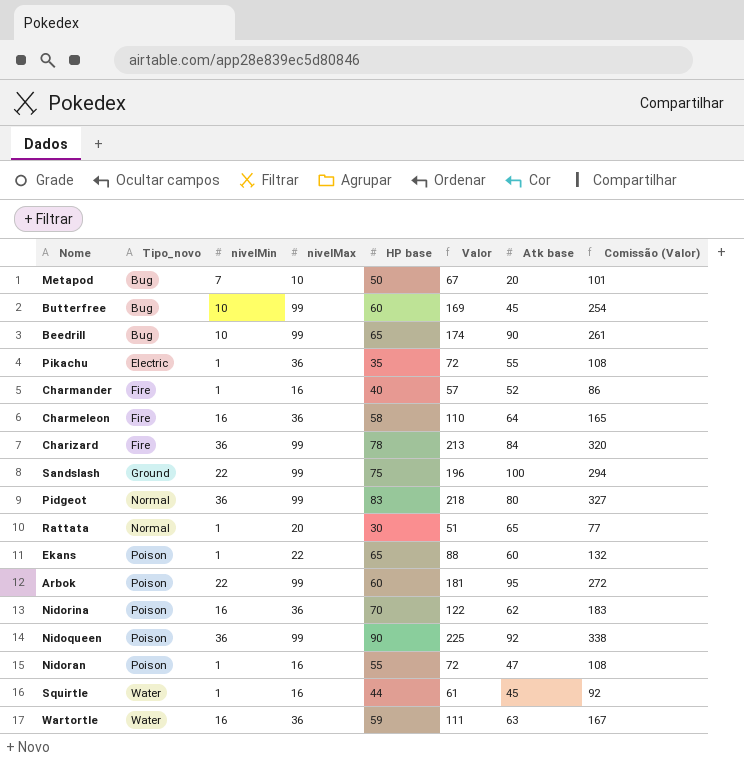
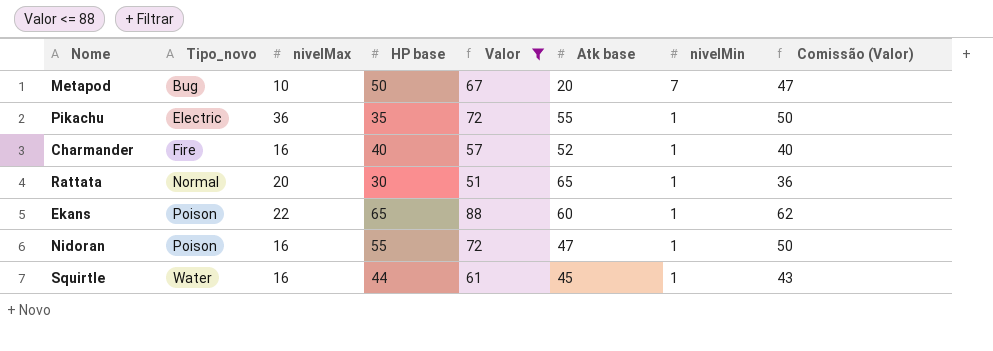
filter: none -> Valor <= 88
column nivelMin | position: 3 -> 7
column Comissão (Valor) | formula: [Valor] * 1,5 -> [Valor] * 0,7

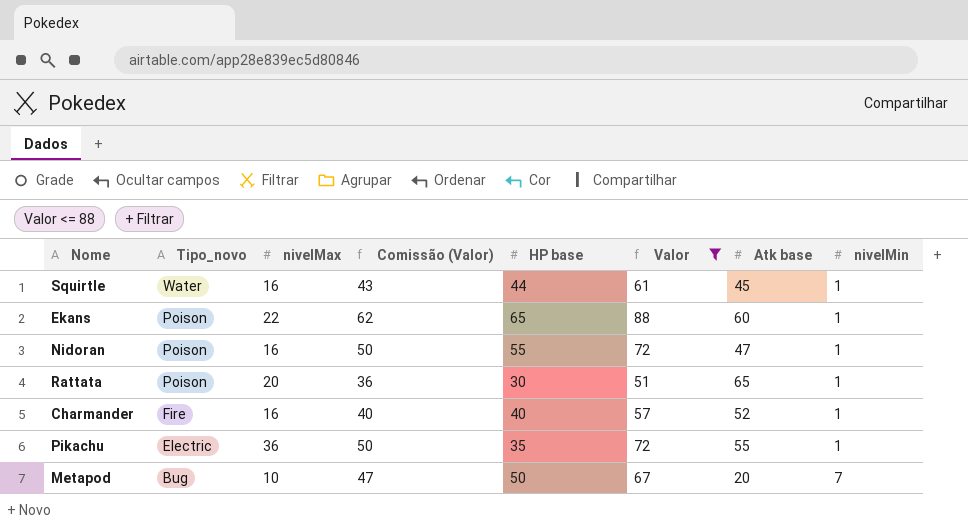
row order: Tipo_novo ascending -> Tipo_novo descending
column Comissão (Valor) | position: 8 -> 4
Rattata | Tipo_novo: Normal -> Poison

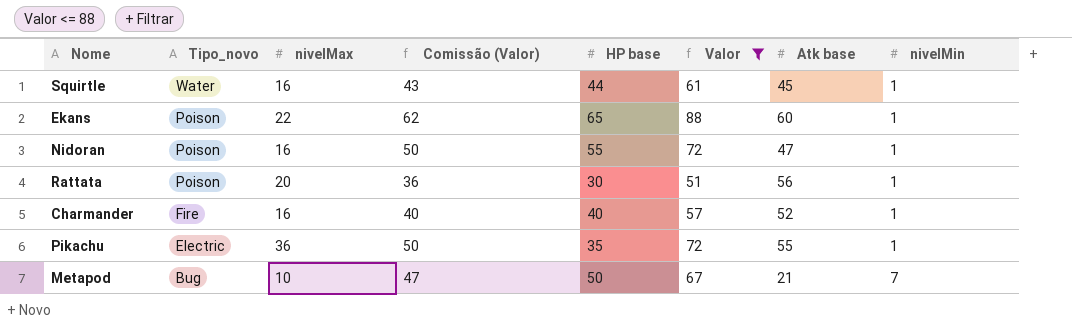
Rattata | Atk base: 65 -> 56
Metapod | Atk base: 20 -> 21

